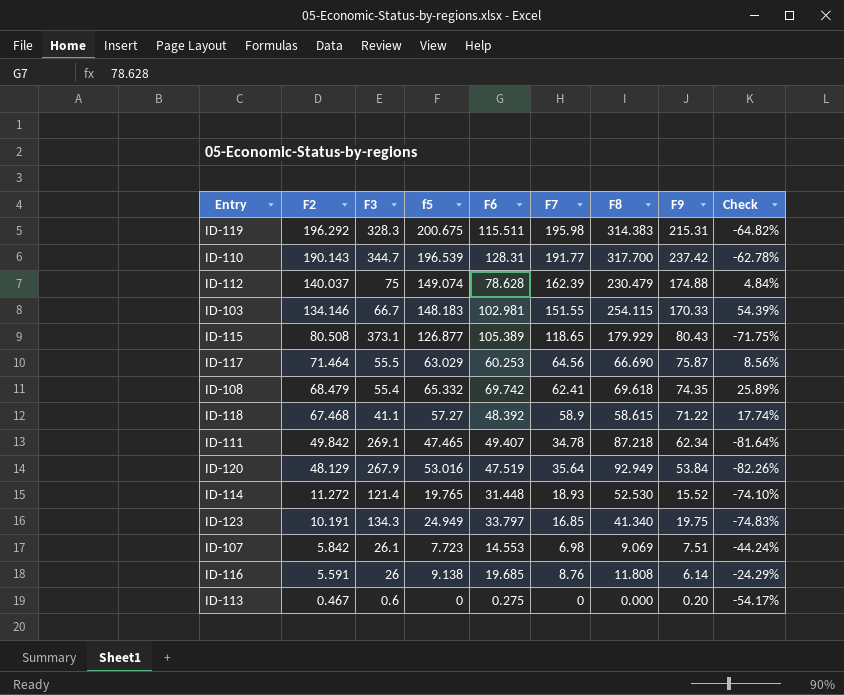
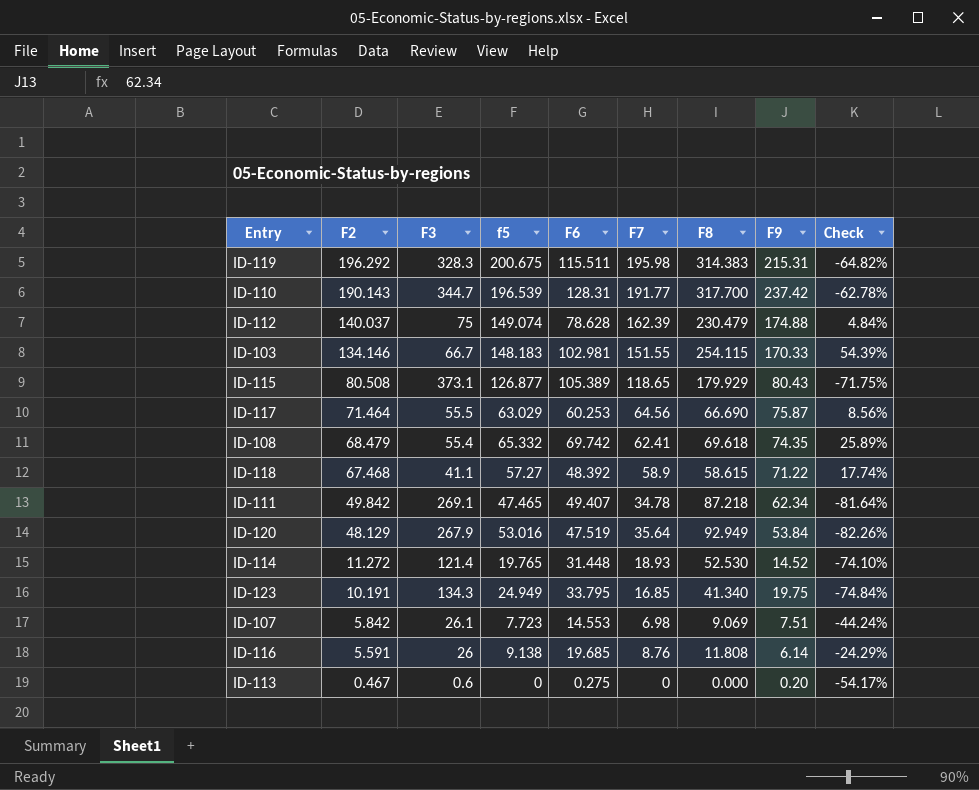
ID-114 | F9: 15.52 -> 14.52
ID-123 | F6: 33.797 -> 33.795
ID-123 | Check: -74.83% -> -74.84%

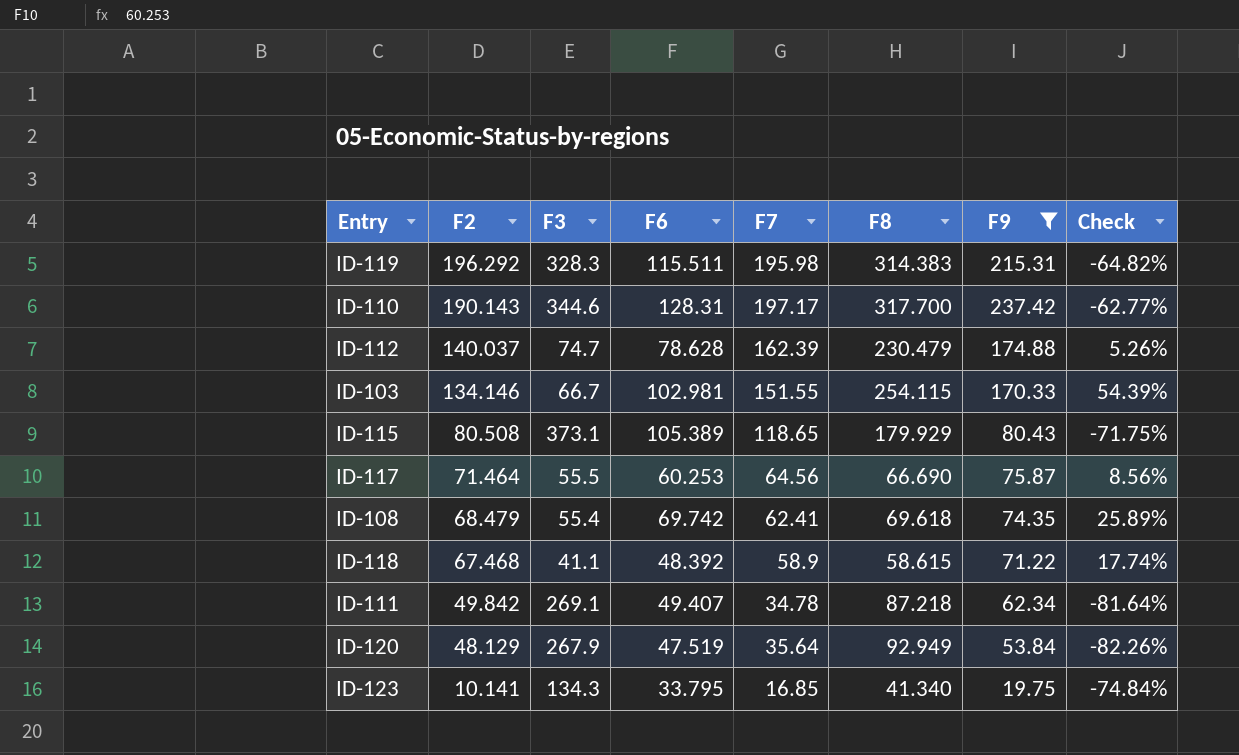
filter: none -> F9 >= 19.75
column f5 | position: 4 -> none
ID-110 | F3: 344.7 -> 344.6
ID-110 | F7: 191.77 -> 197.17
ID-110 | Check: -62.78% -> -62.77%
ID-112 | F3: 75 -> 74.7
ID-112 | Check: 4.84% -> 5.26%
ID-123 | F2: 10.191 -> 10.141

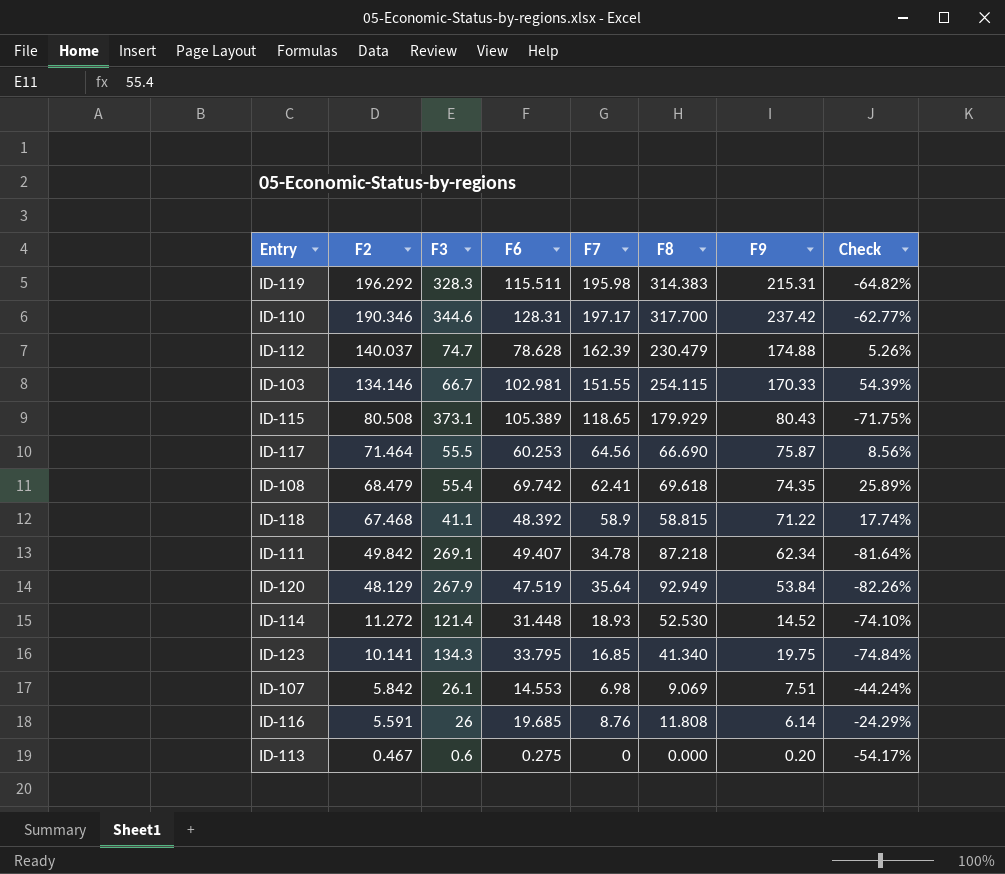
filter: F9 >= 19.75 -> none
ID-110 | F2: 190.143 -> 190.346
ID-118 | F8: 58.615 -> 58.815

